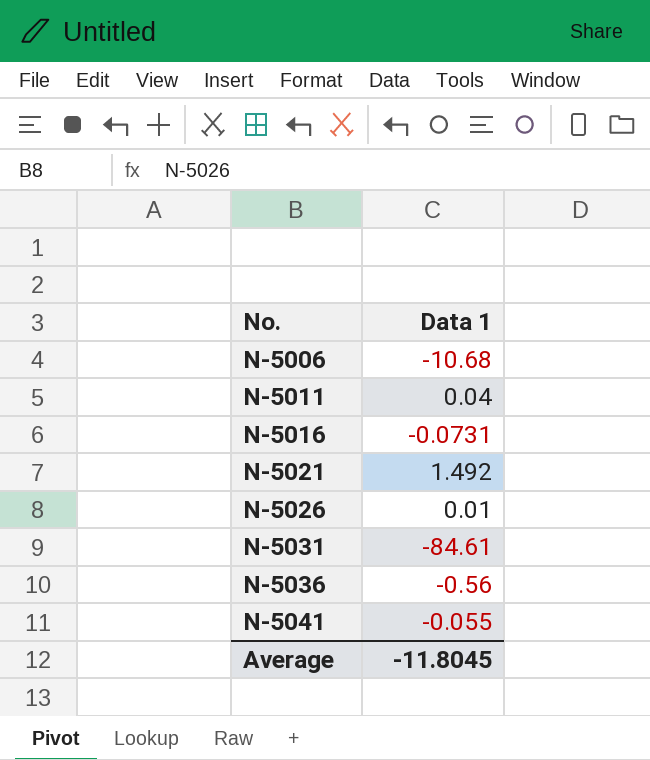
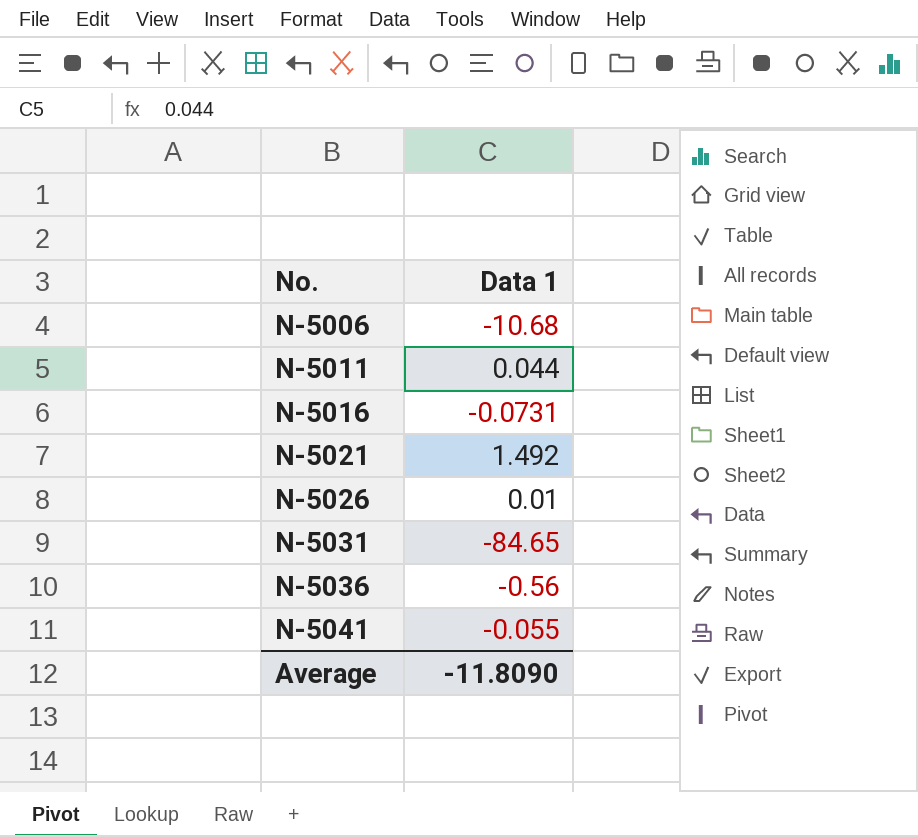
N-5011 | Data 1: 0.04 -> 0.044
N-5031 | Data 1: -84.61 -> -84.65
Average | Data 1: -11.8045 -> -11.8090

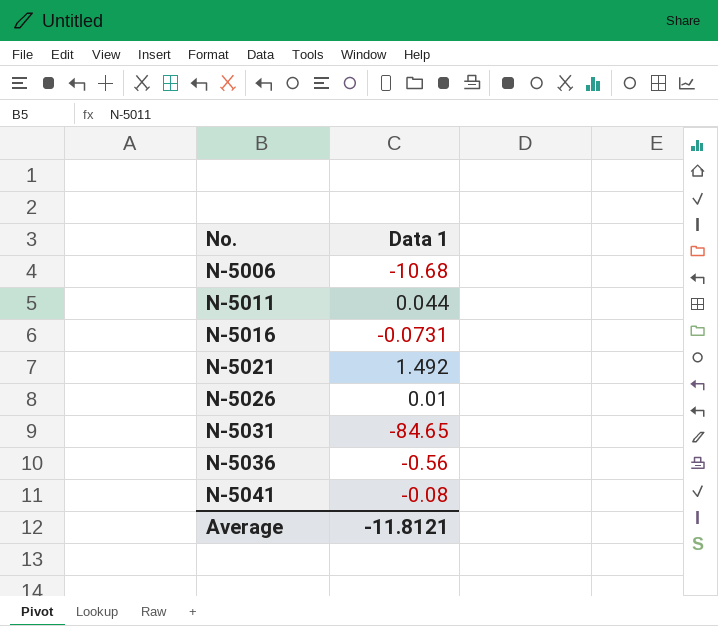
N-5041 | Data 1: -0.055 -> -0.08
Average | Data 1: -11.8090 -> -11.8121

